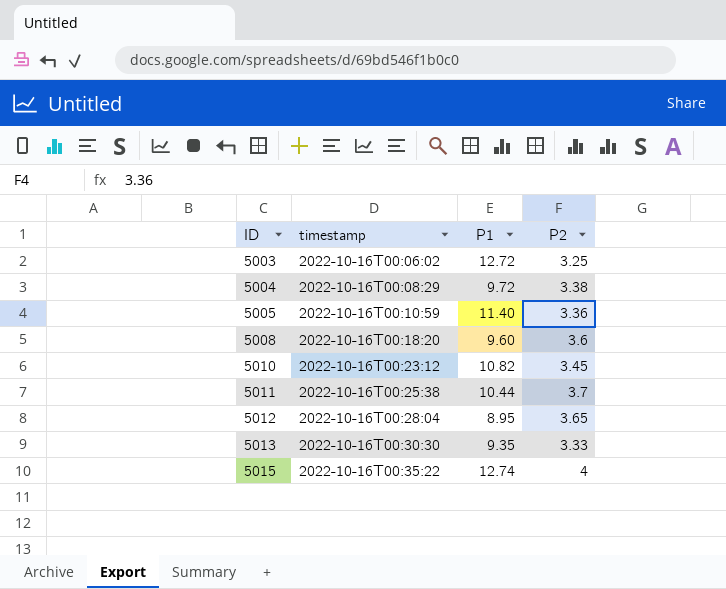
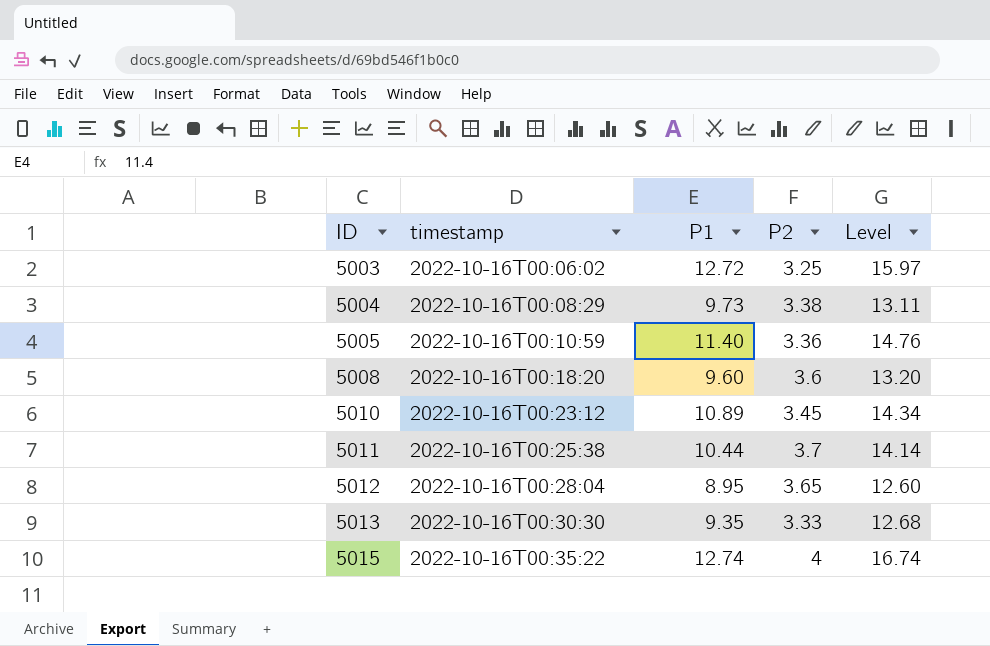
column Level | formula: none -> [P1] + [P2]
5004 | P1: 9.72 -> 9.73
5010 | P1: 10.82 -> 10.89

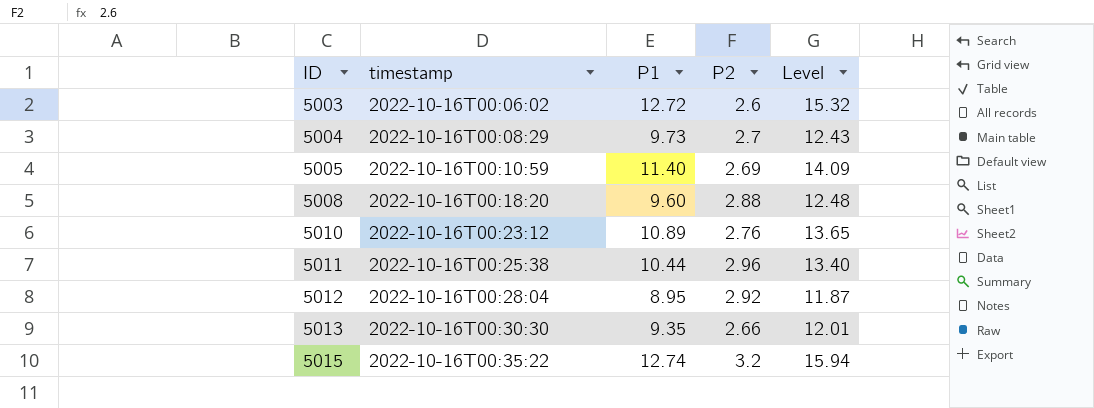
5003 | P2: 3.25 -> 2.6
5003 | Level: 15.97 -> 15.32
5004 | P2: 3.38 -> 2.7
5004 | Level: 13.11 -> 12.43
5005 | P2: 3.36 -> 2.69
5005 | Level: 14.76 -> 14.09
5008 | P2: 3.6 -> 2.88
5008 | Level: 13.20 -> 12.48
5010 | P2: 3.45 -> 2.76
5010 | Level: 14.34 -> 13.65
5011 | P2: 3.7 -> 2.96
5011 | Level: 14.14 -> 13.40
5012 | P2: 3.65 -> 2.92
5012 | Level: 12.60 -> 11.87
5013 | P2: 3.33 -> 2.66
5013 | Level: 12.68 -> 12.01
5015 | P2: 4 -> 3.2
5015 | Level: 16.74 -> 15.94

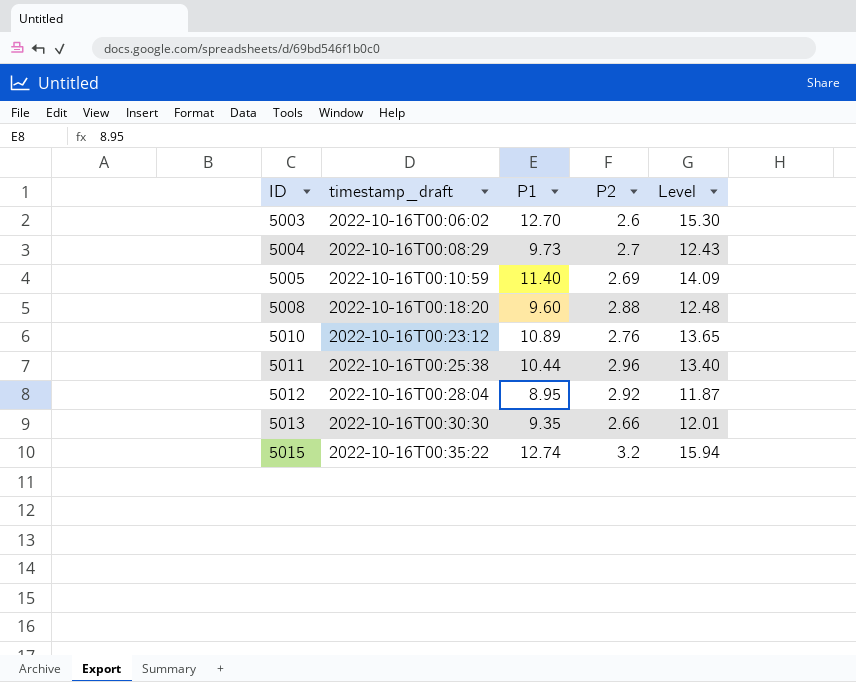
column name: timestamp -> timestamp_draft
5003 | P1: 12.72 -> 12.70
5003 | Level: 15.32 -> 15.30

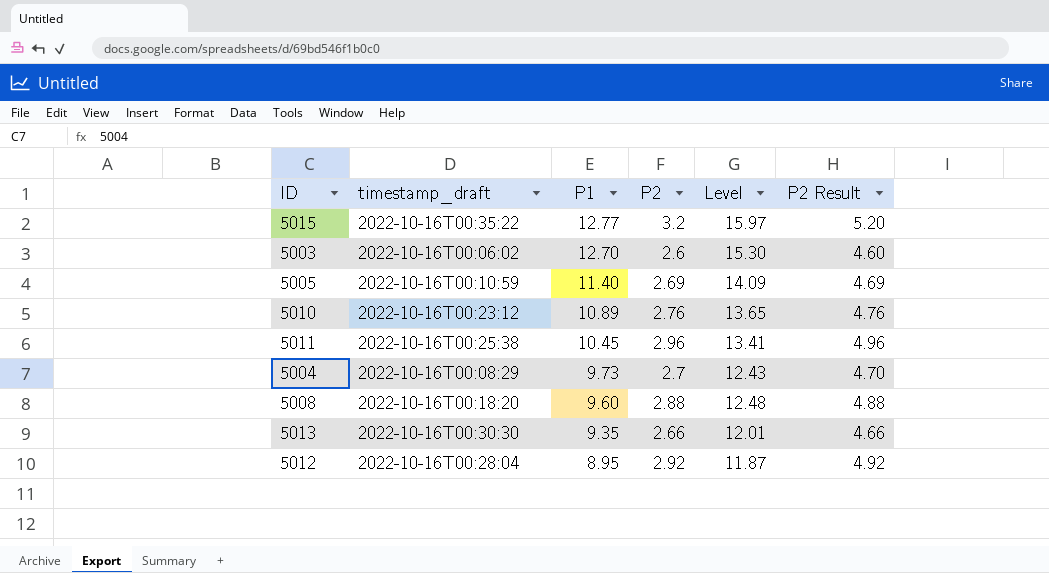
row order: ID ascending -> P1 descending
column P2 Result | formula: none -> [P2] + 2
5015 | P1: 12.74 -> 12.77
5015 | Level: 15.94 -> 15.97
5011 | P1: 10.44 -> 10.45
5011 | Level: 13.40 -> 13.41

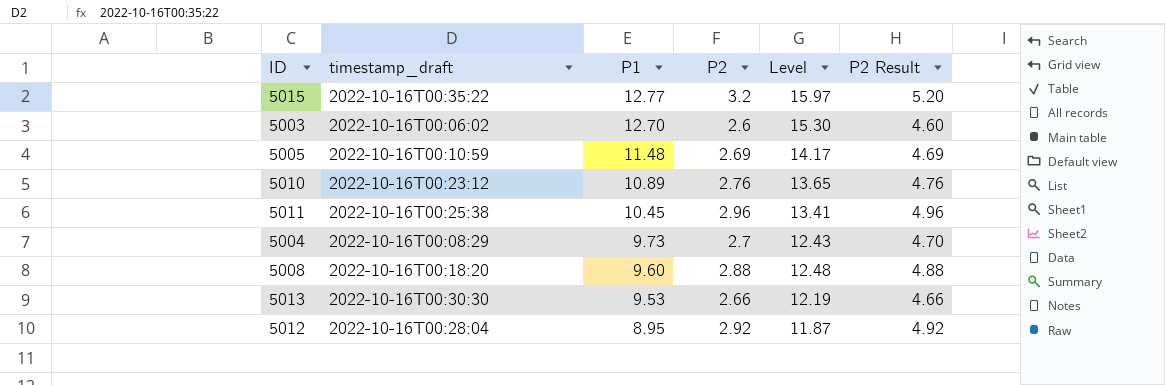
5005 | P1: 11.40 -> 11.48
5005 | Level: 14.09 -> 14.17
5013 | P1: 9.35 -> 9.53
5013 | Level: 12.01 -> 12.19

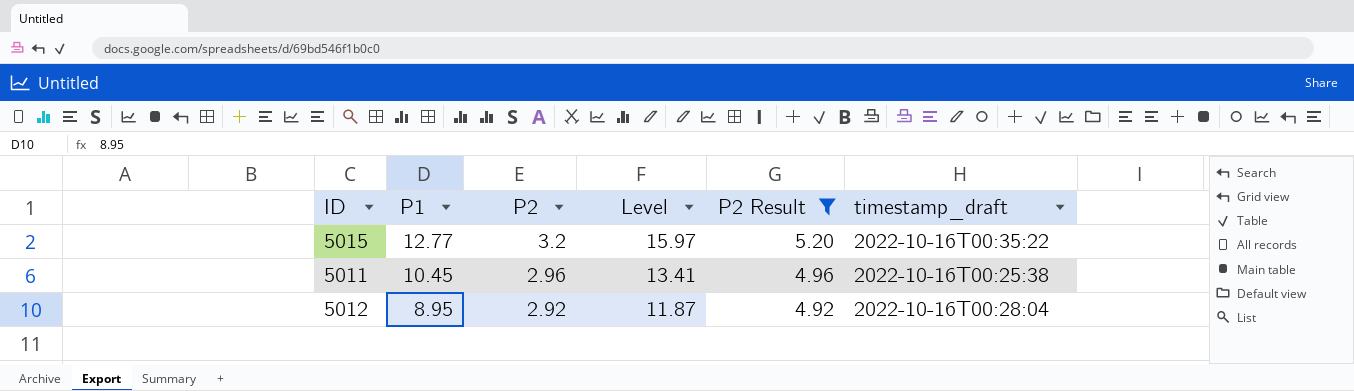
filter: none -> P2 Result >= 4.92
column timestamp_draft | position: 2 -> 6

